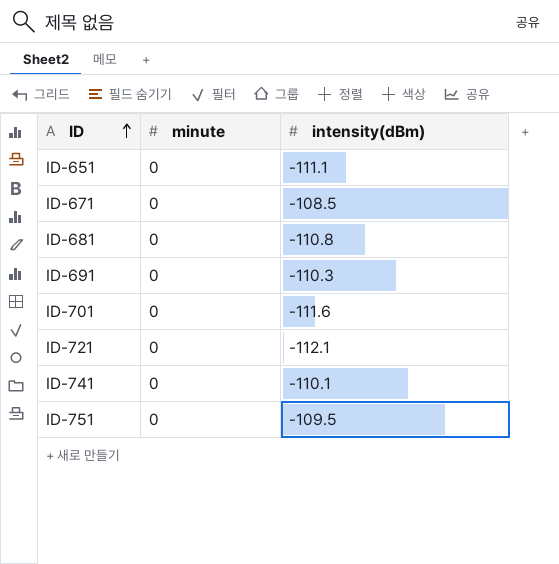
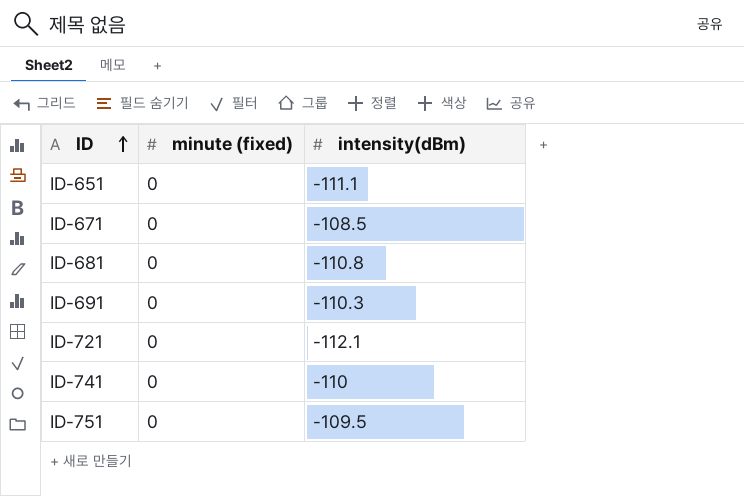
column name: minute -> minute (fixed)
row ID-701: 0 | -111.6 -> none
ID-741 | intensity(dBm): -110.1 -> -110

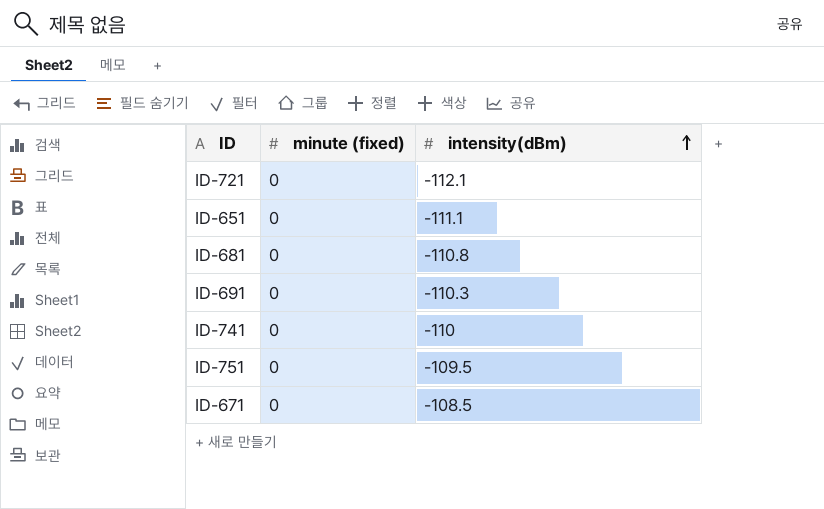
row order: ID ascending -> intensity(dBm) ascending

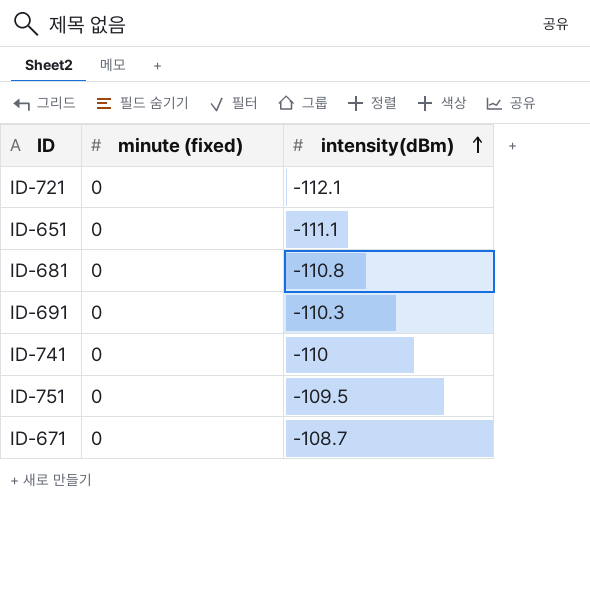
ID-671 | intensity(dBm): -108.5 -> -108.7

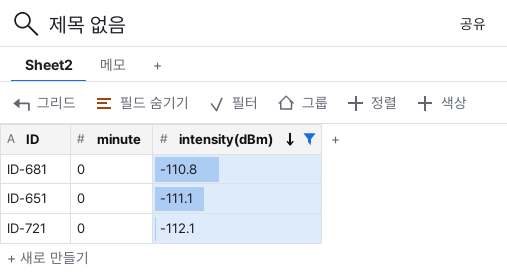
filter: none -> intensity(dBm) <= -110.8
row order: intensity(dBm) ascending -> intensity(dBm) descending
column name: minute (fixed) -> minute

